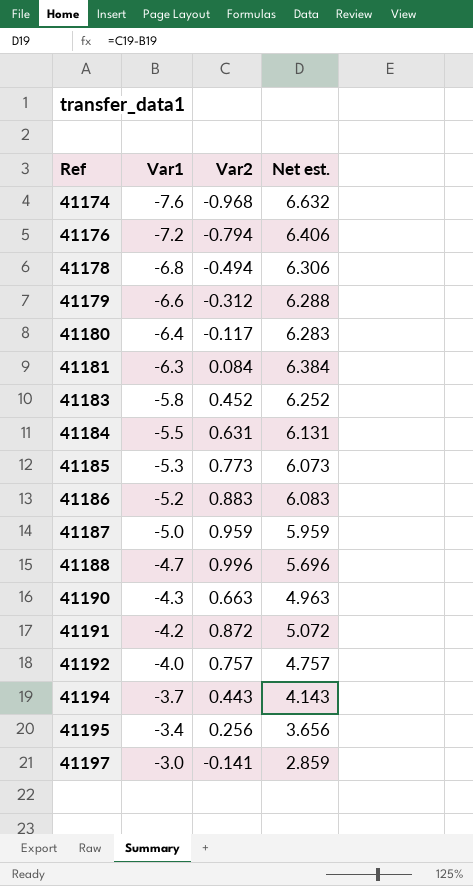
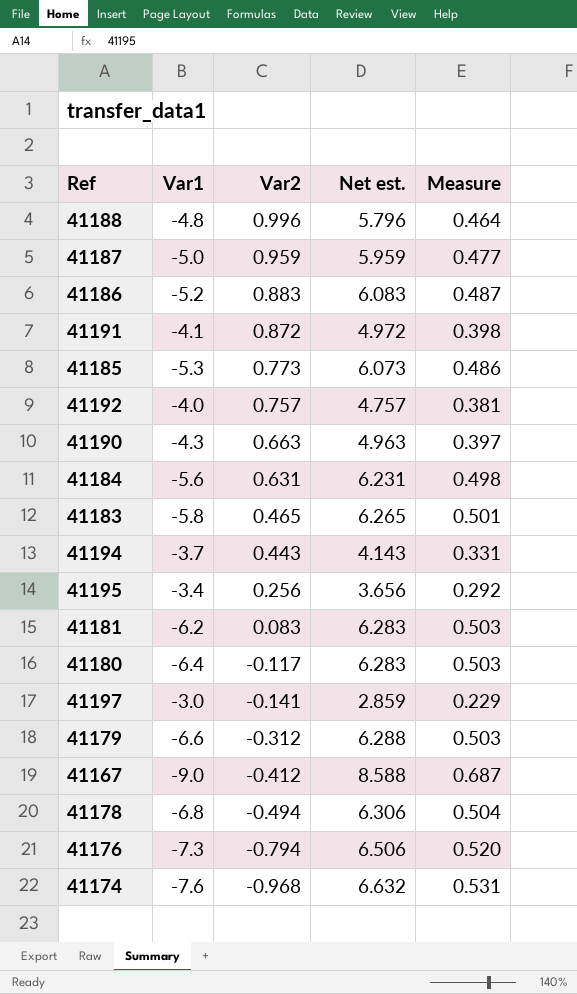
row order: Ref ascending -> Var2 descending
column Measure | formula: none -> [Net est.] * 0.08
41188 | Var1: -4.7 -> -4.8
41188 | Net est.: 5.696 -> 5.796
41191 | Var1: -4.2 -> -4.1
41191 | Net est.: 5.072 -> 4.972
41184 | Var1: -5.5 -> -5.6
41184 | Net est.: 6.131 -> 6.231
41183 | Var2: 0.452 -> 0.465
41183 | Net est.: 6.252 -> 6.265
41181 | Var1: -6.3 -> -6.2
41181 | Var2: 0.084 -> 0.083
41181 | Net est.: 6.384 -> 6.283
row 41167: none -> -9.0 | -0.412 | 8.588 | 0.687
41176 | Var1: -7.2 -> -7.3
41176 | Net est.: 6.406 -> 6.506

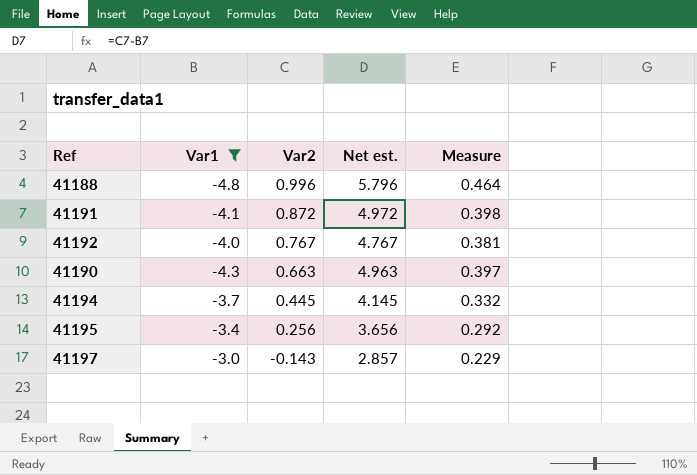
filter: none -> Var1 >= -4.8
41192 | Var2: 0.757 -> 0.767
41192 | Net est.: 4.757 -> 4.767
41194 | Var2: 0.443 -> 0.445
41194 | Net est.: 4.143 -> 4.145
41194 | Measure: 0.331 -> 0.332
41197 | Var2: -0.141 -> -0.143
41197 | Net est.: 2.859 -> 2.857

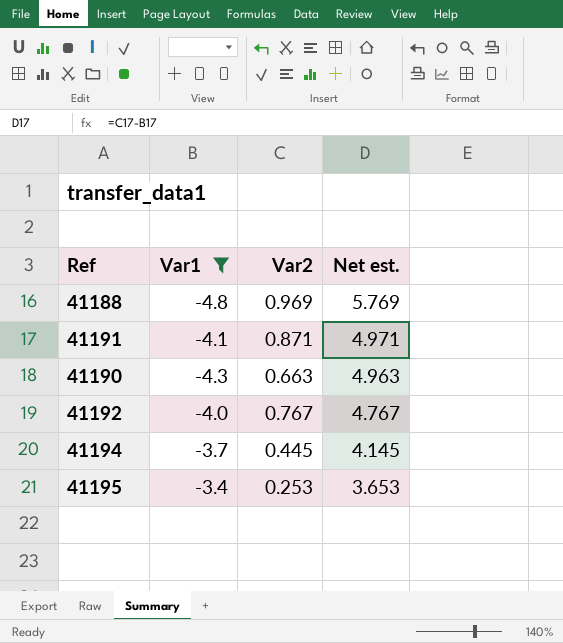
row order: Var2 descending -> Net est. descending
column Measure | formula: [Net est.] * 0.08 -> none
row 41197: -3.0 | -0.143 | 2.857 | 0.229 -> none
41188 | Var2: 0.996 -> 0.969
41188 | Net est.: 5.796 -> 5.769
41191 | Var2: 0.872 -> 0.871
41191 | Net est.: 4.972 -> 4.971
41195 | Var2: 0.256 -> 0.253
41195 | Net est.: 3.656 -> 3.653

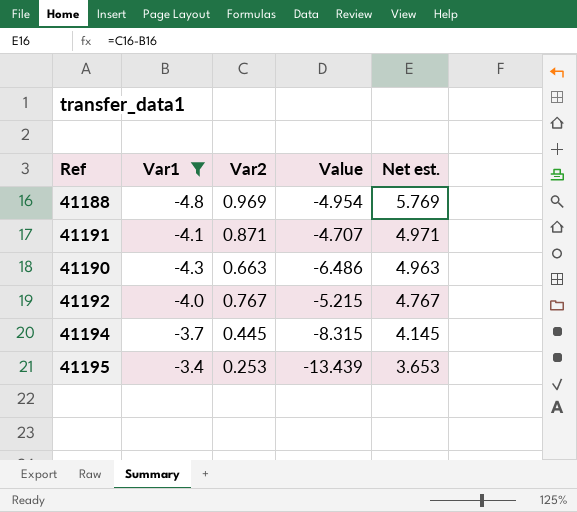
column Value | formula: none -> [Var1] / [Var2]

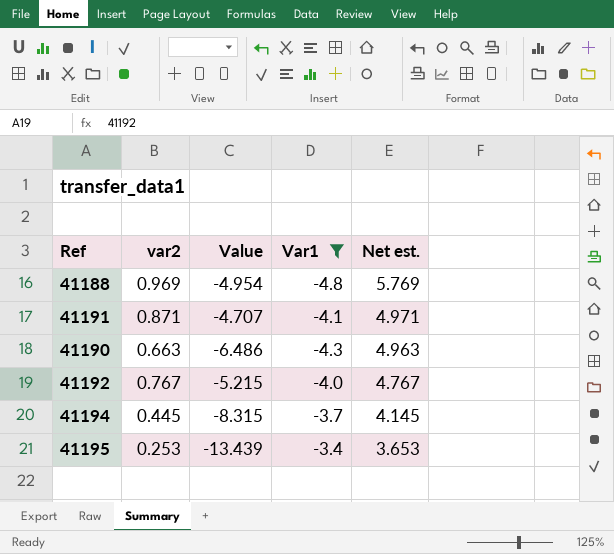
column name: Var2 -> var2
column Var1 | position: 2 -> 4

